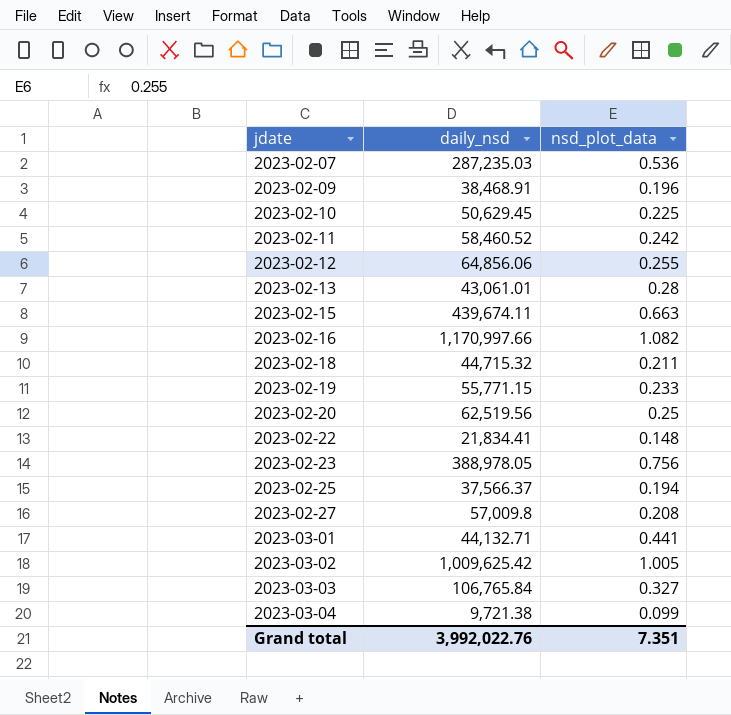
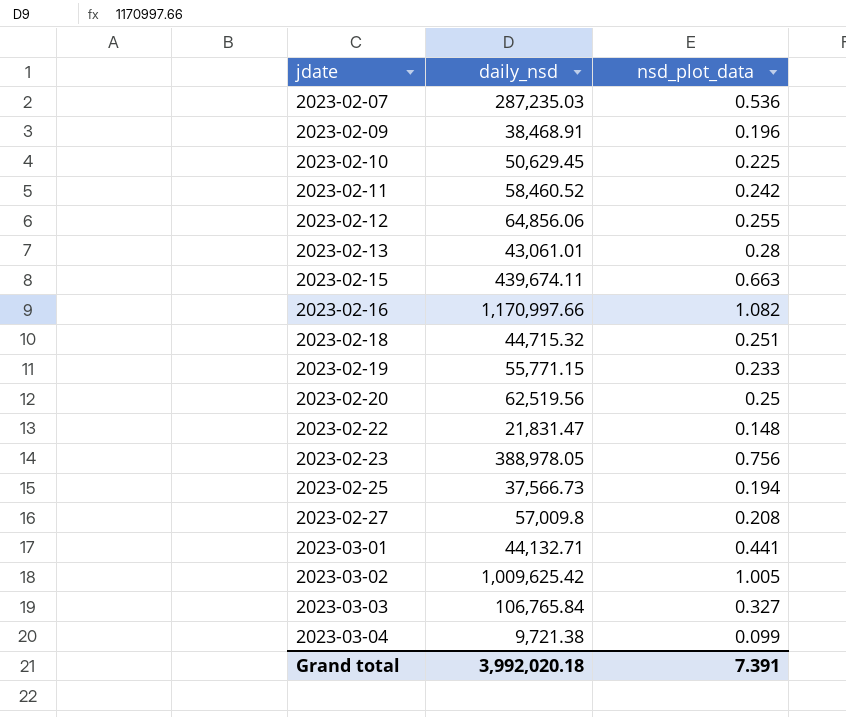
2023-02-18 | nsd_plot_data: 0.211 -> 0.251
2023-02-22 | daily_nsd: 21,834.41 -> 21,831.47
2023-02-25 | daily_nsd: 37,566.37 -> 37,566.73
Grand total | daily_nsd: 3,992,022.76 -> 3,992,020.18
Grand total | nsd_plot_data: 7.351 -> 7.391

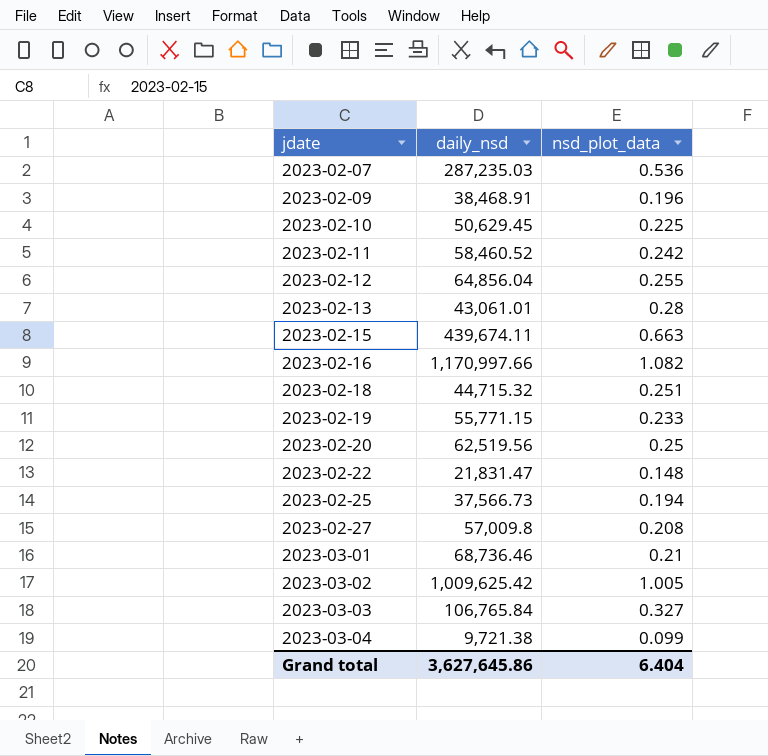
row 2023-02-23: 388,978.05 | 0.756 -> none
2023-02-12 | daily_nsd: 64,856.06 -> 64,856.04
2023-03-01 | daily_nsd: 44,132.71 -> 68,736.46
2023-03-01 | nsd_plot_data: 0.441 -> 0.21
Grand total | daily_nsd: 3,992,020.18 -> 3,627,645.86
Grand total | nsd_plot_data: 7.391 -> 6.404

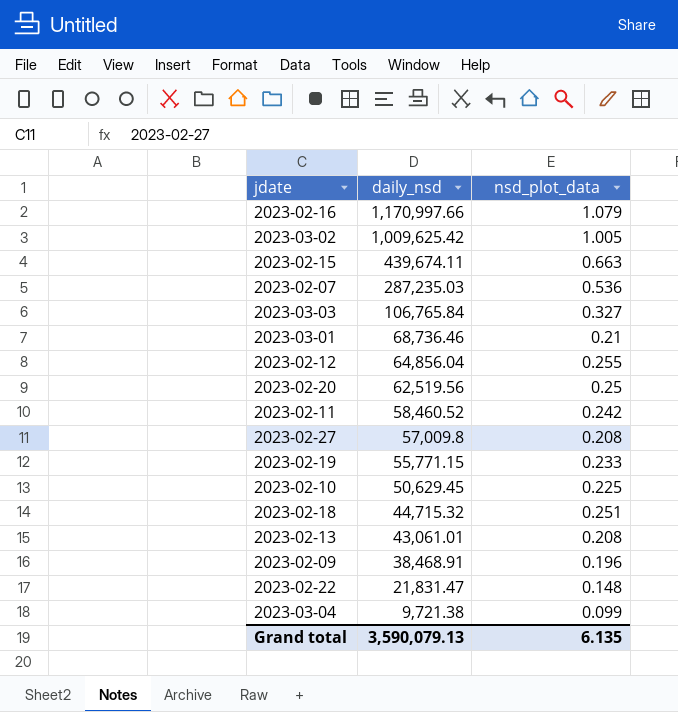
row order: jdate ascending -> daily_nsd descending
row 2023-02-25: 37,566.73 | 0.194 -> none
2023-02-16 | nsd_plot_data: 1.082 -> 1.079
2023-02-13 | nsd_plot_data: 0.28 -> 0.208
Grand total | daily_nsd: 3,627,645.86 -> 3,590,079.13
Grand total | nsd_plot_data: 6.404 -> 6.135

